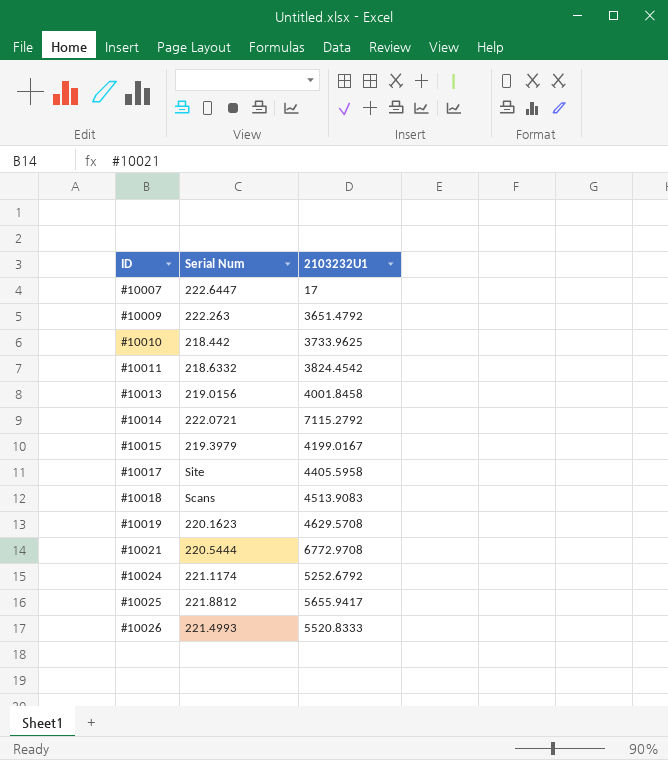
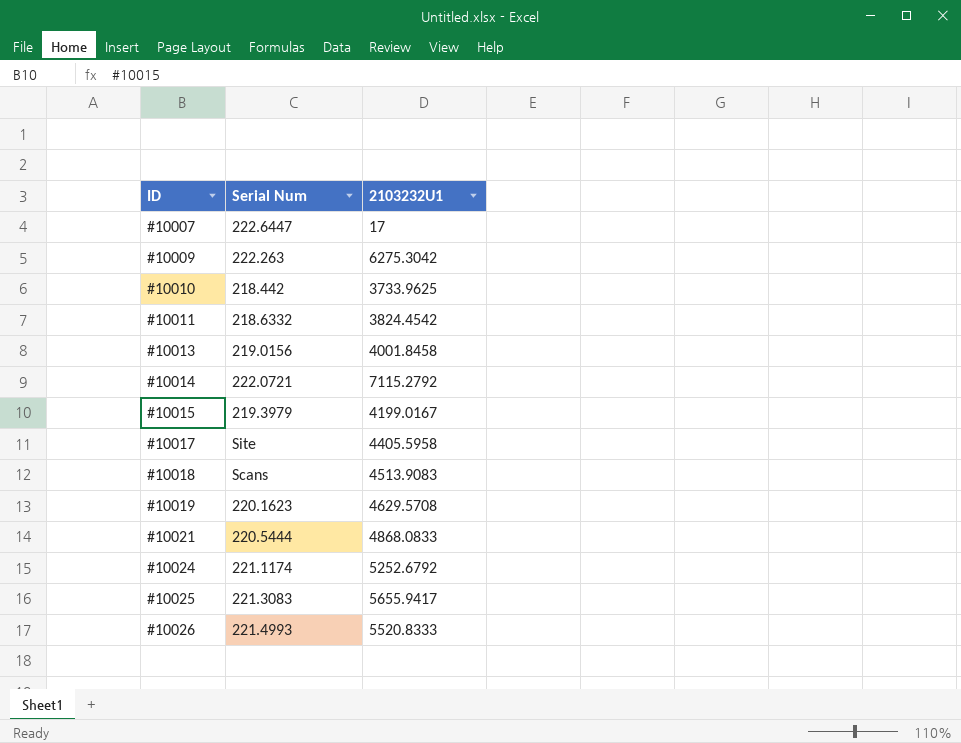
#10009 | 2103232U1: 3651.4792 -> 6275.3042
#10021 | 2103232U1: 6772.9708 -> 4868.0833
#10025 | Serial Num: 221.8812 -> 221.3083

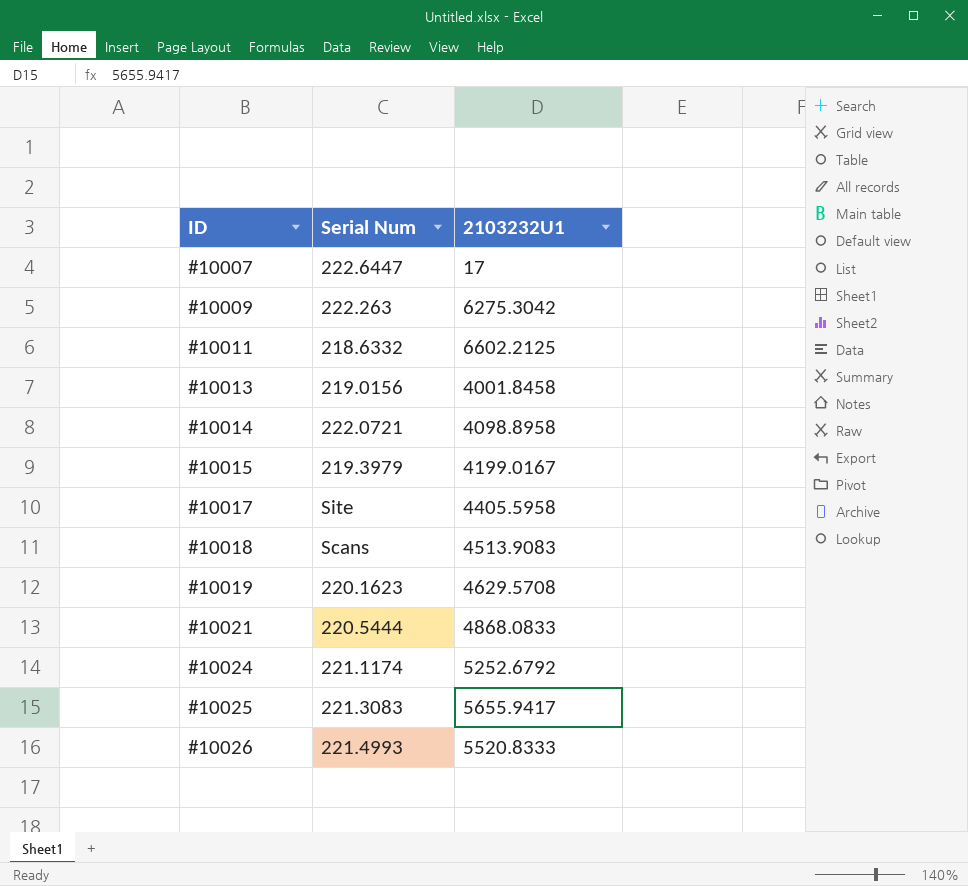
row #10010: 218.442 | 3733.9625 -> none
#10011 | 2103232U1: 3824.4542 -> 6602.2125
#10014 | 2103232U1: 7115.2792 -> 4098.8958

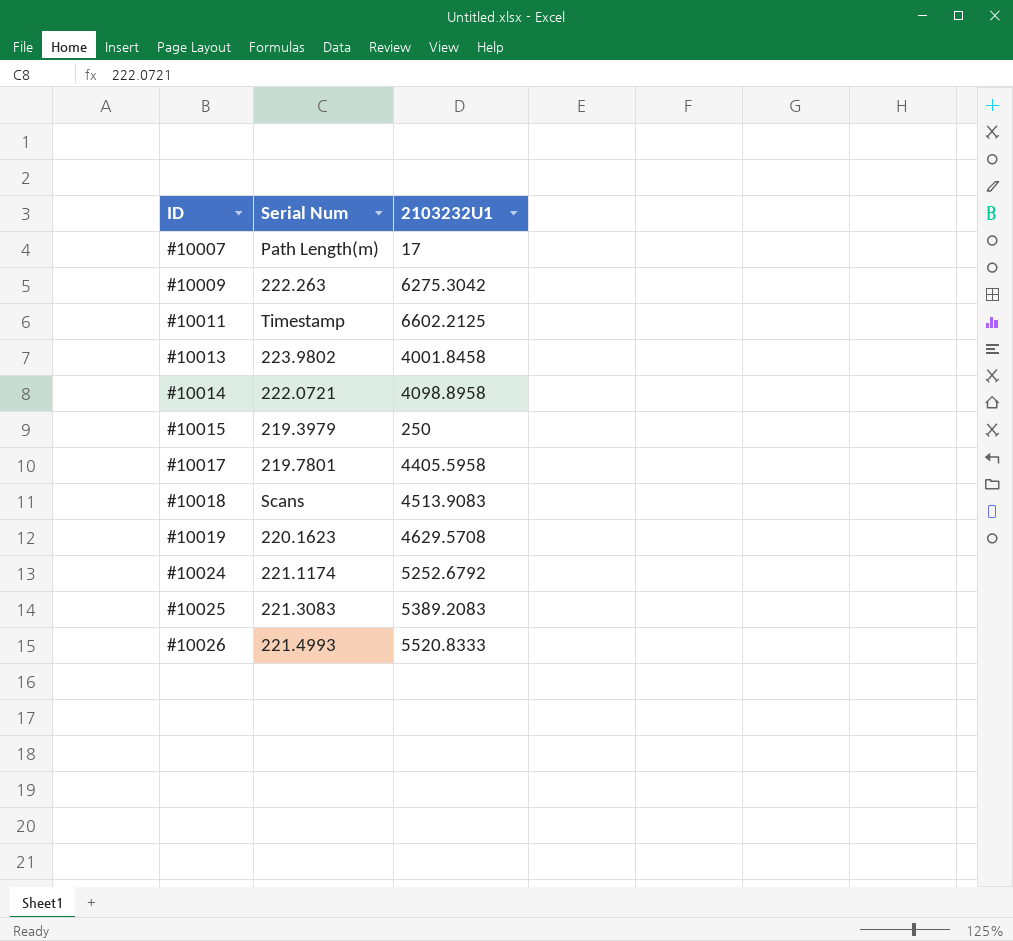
row #10021: 220.5444 | 4868.0833 -> none
#10007 | Serial Num: 222.6447 -> Path Length(m)
#10011 | Serial Num: 218.6332 -> Timestamp
#10013 | Serial Num: 219.0156 -> 223.9802
#10015 | 2103232U1: 4199.0167 -> 250
#10017 | Serial Num: Site -> 219.7801
#10025 | 2103232U1: 5655.9417 -> 5389.2083

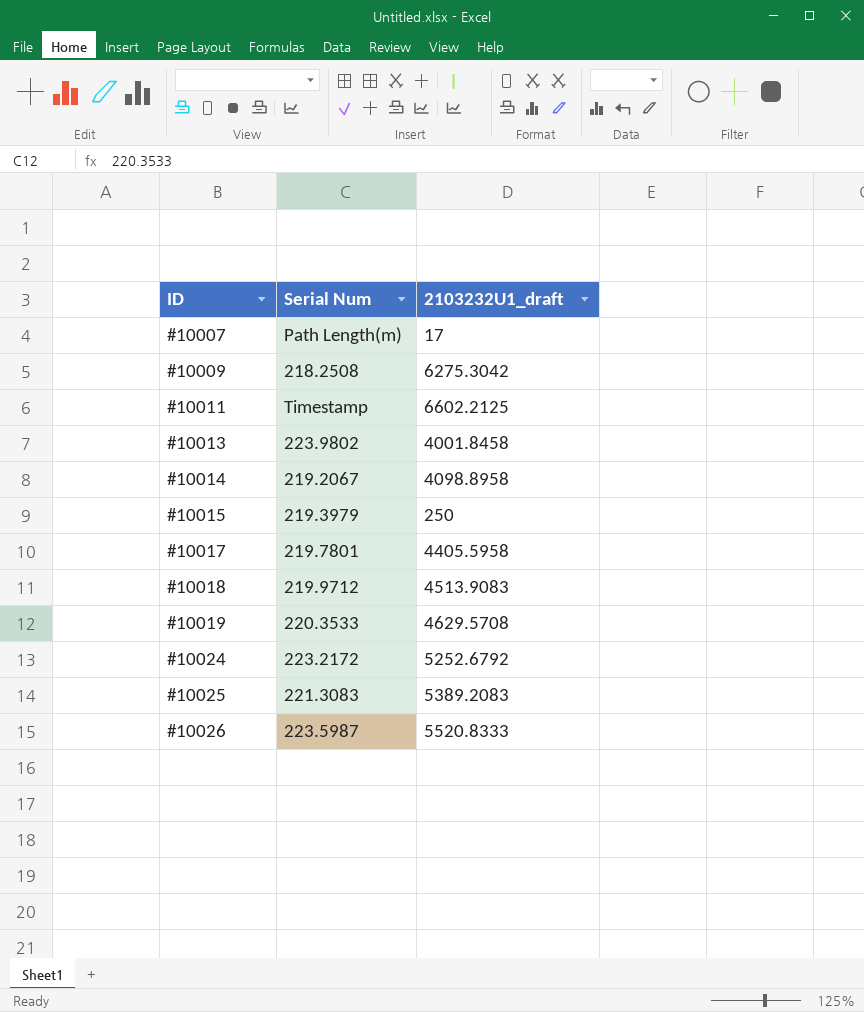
column name: 2103232U1 -> 2103232U1_draft
#10009 | Serial Num: 222.263 -> 218.2508
#10014 | Serial Num: 222.0721 -> 219.2067
#10018 | Serial Num: Scans -> 219.9712
#10019 | Serial Num: 220.1623 -> 220.3533
#10024 | Serial Num: 221.1174 -> 223.2172
#10026 | Serial Num: 221.4993 -> 223.5987

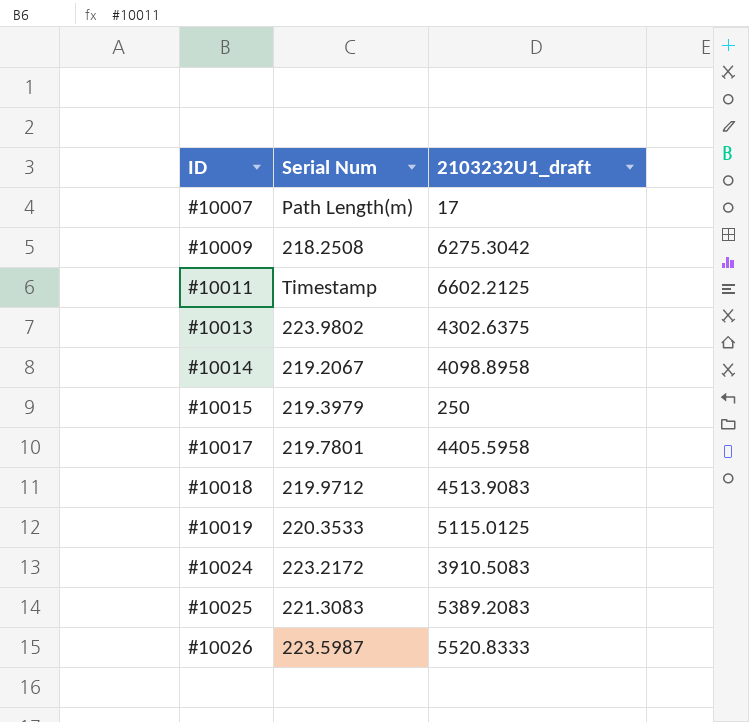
#10013 | 2103232U1_draft: 4001.8458 -> 4302.6375
#10019 | 2103232U1_draft: 4629.5708 -> 5115.0125
#10024 | 2103232U1_draft: 5252.6792 -> 3910.5083

